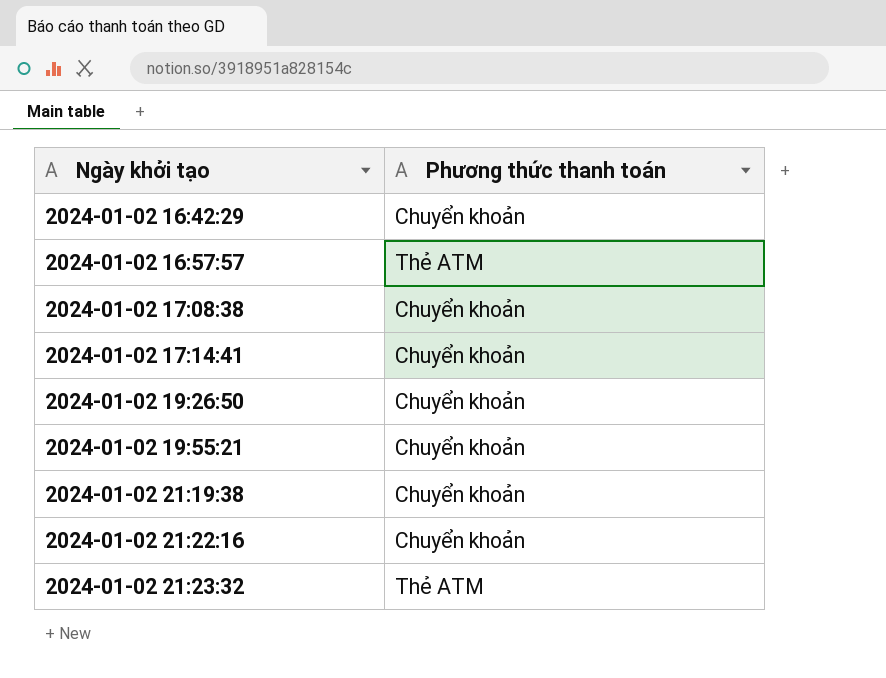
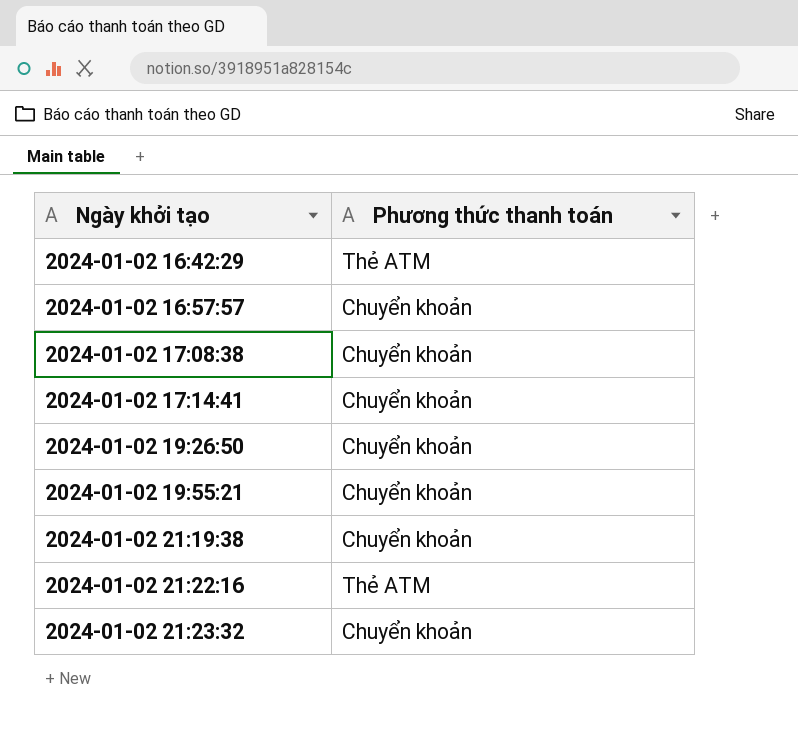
2024-01-02 16:42:29 | Phương thức thanh toán: Chuyển khoản -> Thẻ ATM
2024-01-02 16:57:57 | Phương thức thanh toán: Thẻ ATM -> Chuyển khoản
2024-01-02 21:22:16 | Phương thức thanh toán: Chuyển khoản -> Thẻ ATM
2024-01-02 21:23:32 | Phương thức thanh toán: Thẻ ATM -> Chuyển khoản

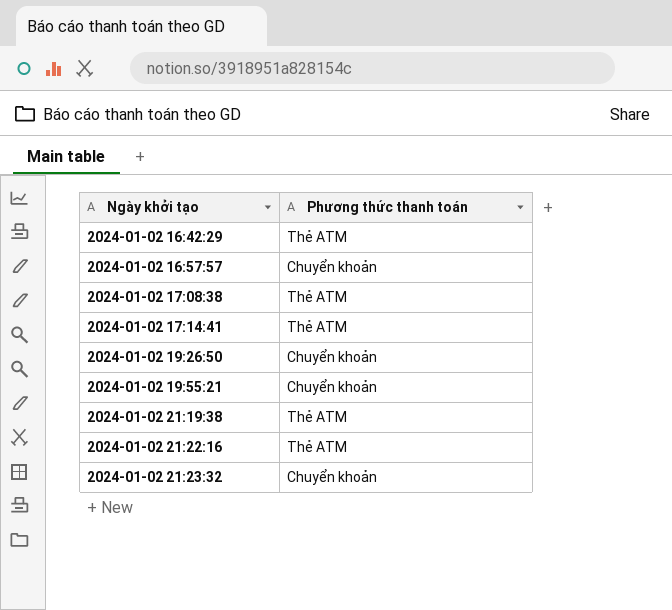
2024-01-02 17:08:38 | Phương thức thanh toán: Chuyển khoản -> Thẻ ATM
2024-01-02 17:14:41 | Phương thức thanh toán: Chuyển khoản -> Thẻ ATM
2024-01-02 21:19:38 | Phương thức thanh toán: Chuyển khoản -> Thẻ ATM

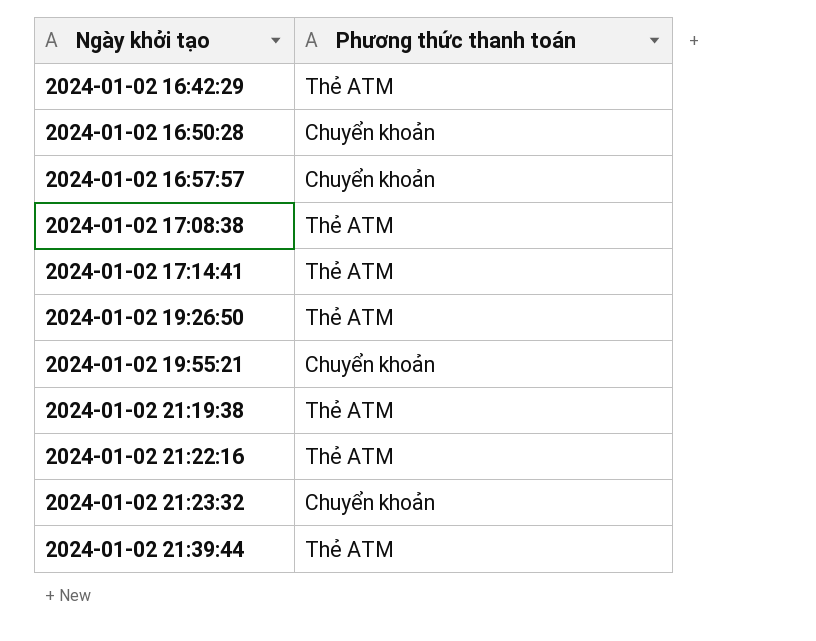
row 2024-01-02 16:50:28: none -> Chuyển khoản
2024-01-02 19:26:50 | Phương thức thanh toán: Chuyển khoản -> Thẻ ATM
row 2024-01-02 21:39:44: none -> Thẻ ATM

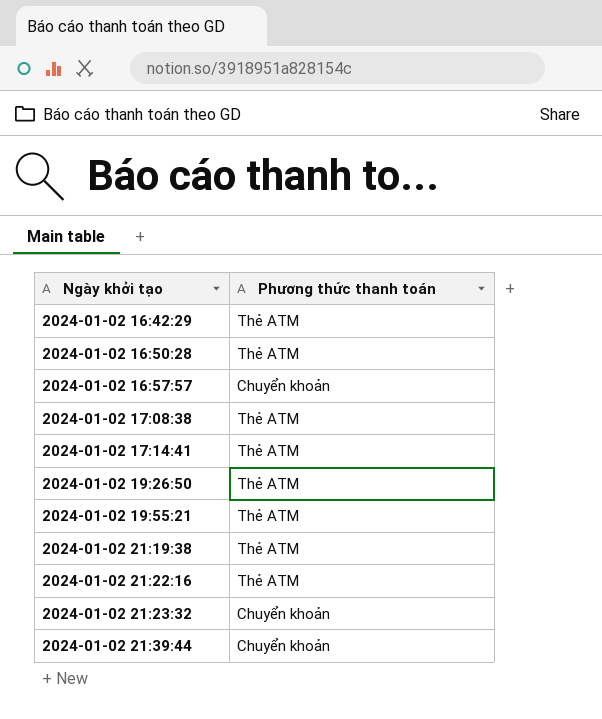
2024-01-02 16:50:28 | Phương thức thanh toán: Chuyển khoản -> Thẻ ATM
2024-01-02 19:55:21 | Phương thức thanh toán: Chuyển khoản -> Thẻ ATM
2024-01-02 21:39:44 | Phương thức thanh toán: Thẻ ATM -> Chuyển khoản

